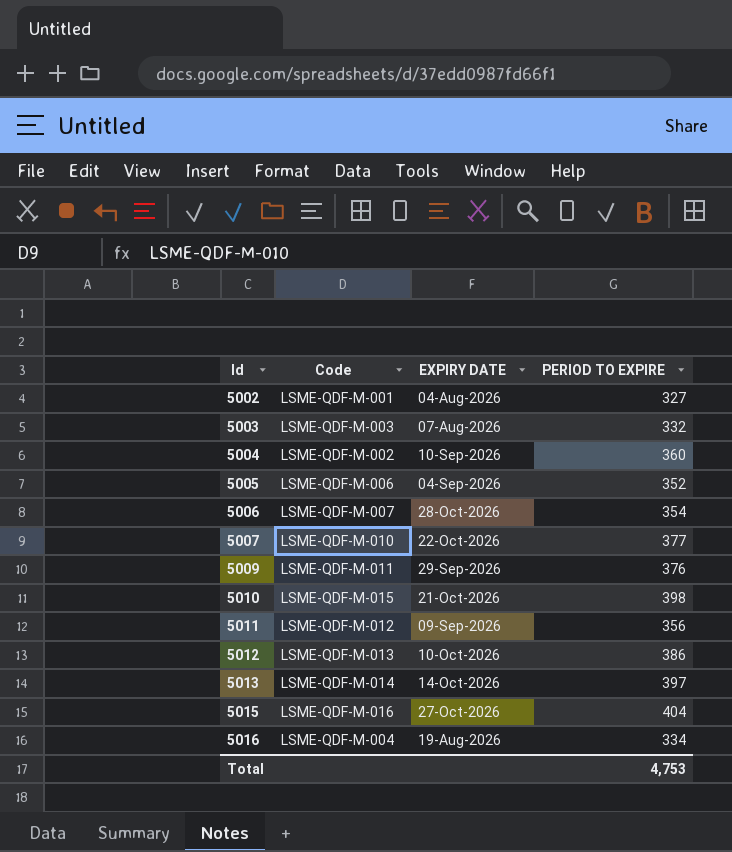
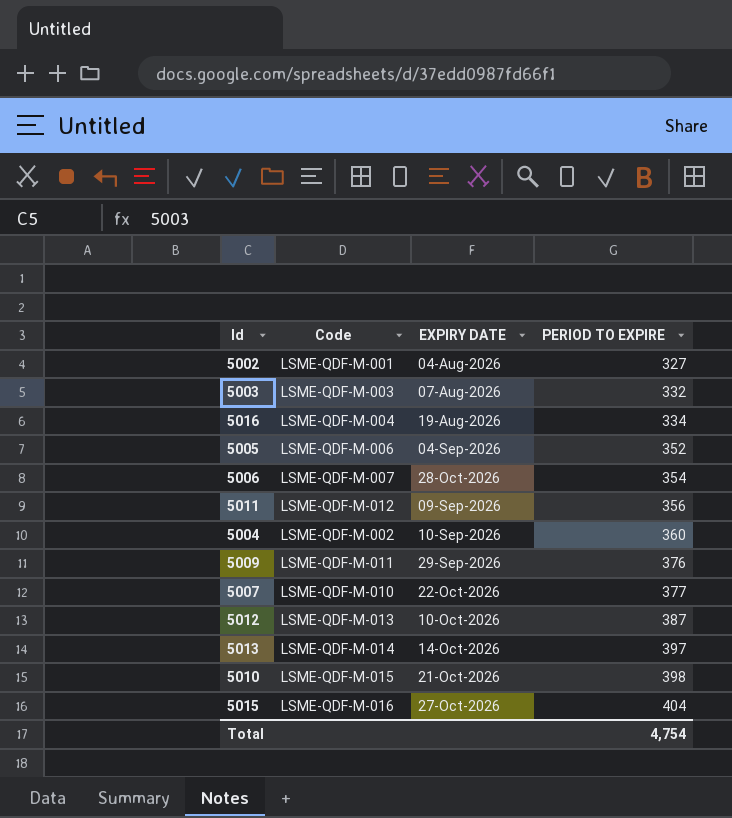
row order: Id ascending -> PERIOD TO EXPIRE ascending
5012 | PERIOD TO EXPIRE: 386 -> 387
Total | PERIOD TO EXPIRE: 4,753 -> 4,754

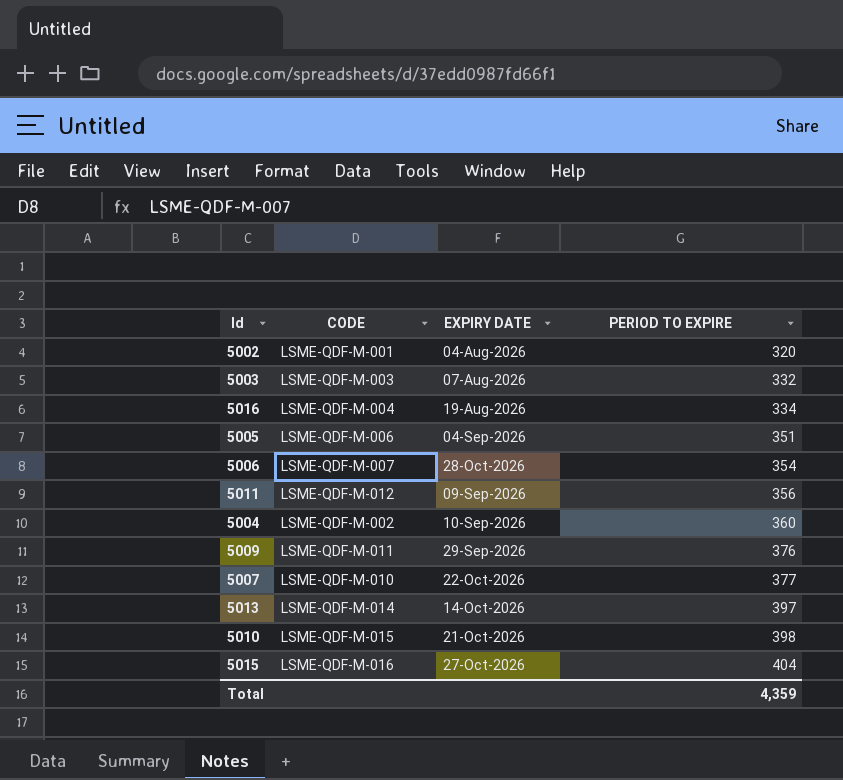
column name: Code -> CODE
row 5012: LSME-QDF-M-013 | 10-Oct-2026 | 387 -> none
5002 | PERIOD TO EXPIRE: 327 -> 320
5005 | PERIOD TO EXPIRE: 352 -> 351
Total | PERIOD TO EXPIRE: 4,754 -> 4,359

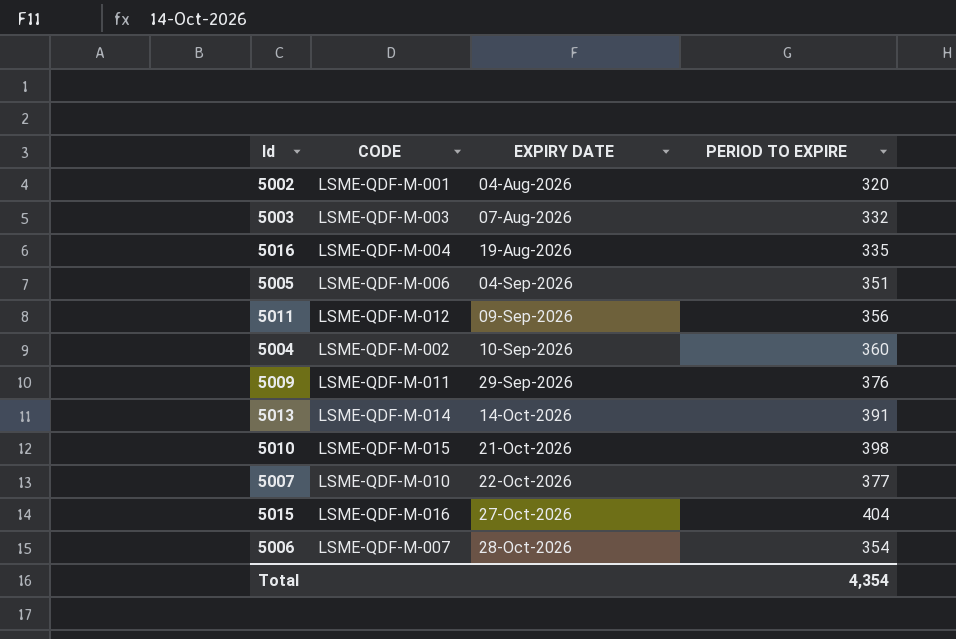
row order: PERIOD TO EXPIRE ascending -> EXPIRY DATE ascending
5016 | PERIOD TO EXPIRE: 334 -> 335
5013 | PERIOD TO EXPIRE: 397 -> 391
Total | PERIOD TO EXPIRE: 4,359 -> 4,354

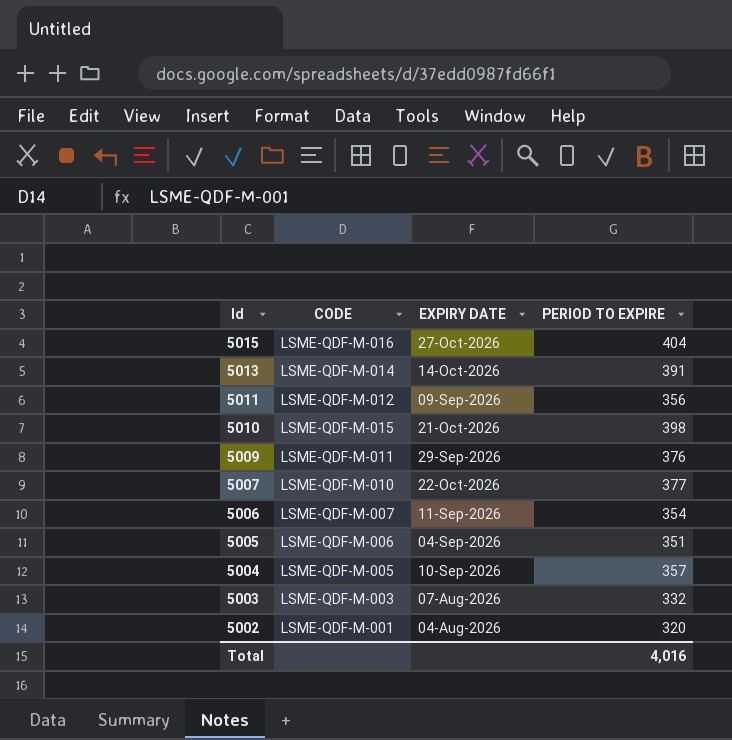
row order: EXPIRY DATE ascending -> Id descending
row 5016: LSME-QDF-M-004 | 19-Aug-2026 | 335 -> none
5006 | EXPIRY DATE: 28-Oct-2026 -> 11-Sep-2026
5004 | CODE: LSME-QDF-M-002 -> LSME-QDF-M-005
5004 | PERIOD TO EXPIRE: 360 -> 357
Total | PERIOD TO EXPIRE: 4,354 -> 4,016

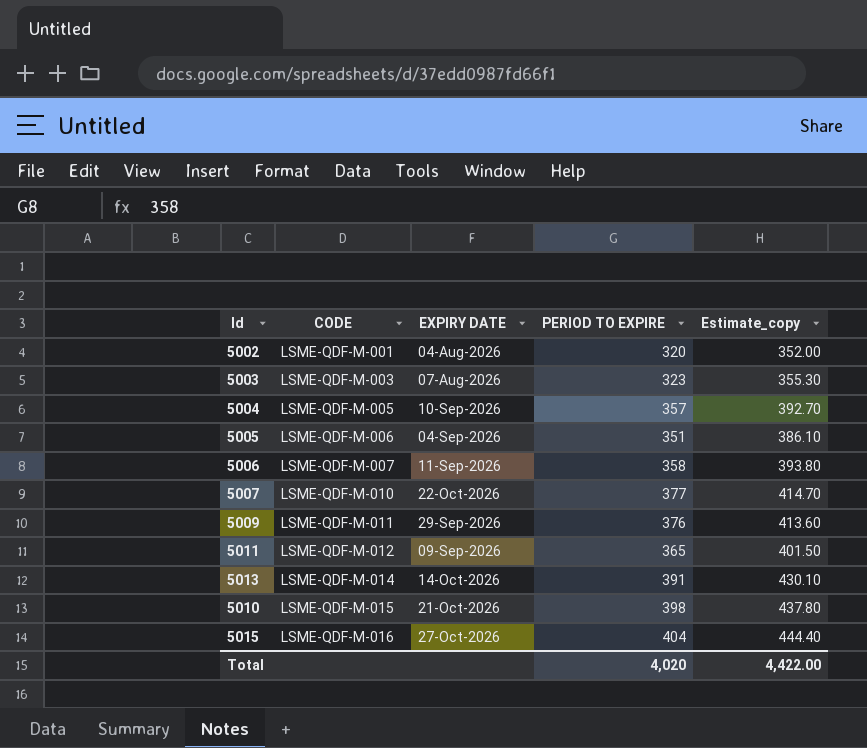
row order: Id descending -> CODE ascending
column Estimate_copy | formula: none -> [PERIOD TO EXPIRE] * 1.1
5003 | PERIOD TO EXPIRE: 332 -> 323
5006 | PERIOD TO EXPIRE: 354 -> 358
5011 | PERIOD TO EXPIRE: 356 -> 365
Total | PERIOD TO EXPIRE: 4,016 -> 4,020

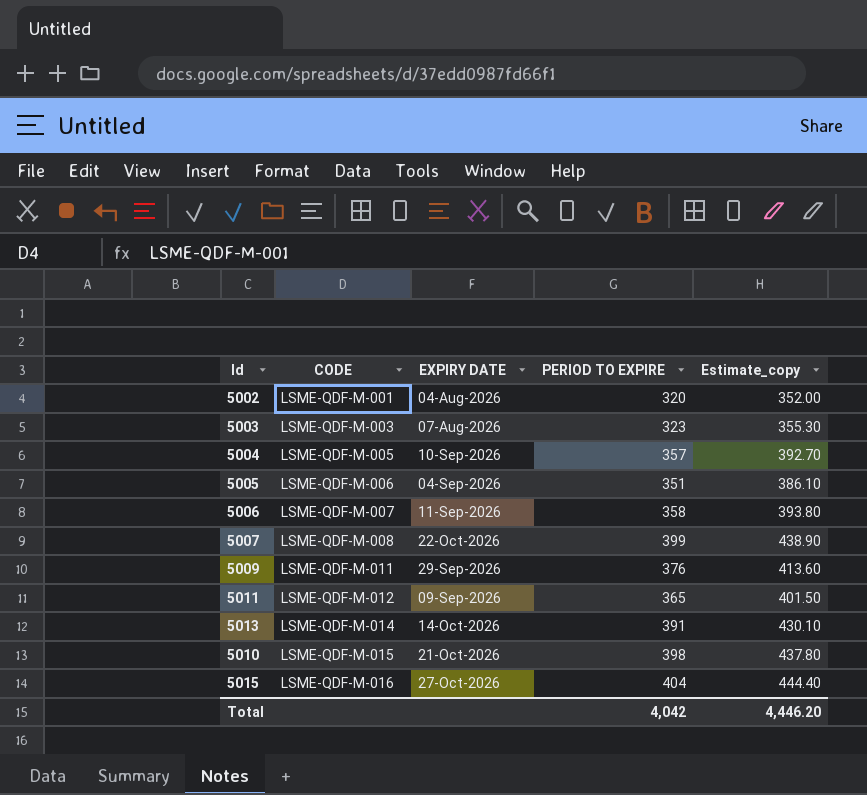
5007 | CODE: LSME-QDF-M-010 -> LSME-QDF-M-008
5007 | PERIOD TO EXPIRE: 377 -> 399
5007 | Estimate_copy: 414.70 -> 438.90
Total | PERIOD TO EXPIRE: 4,020 -> 4,042
Total | Estimate_copy: 4,422.00 -> 4,446.20

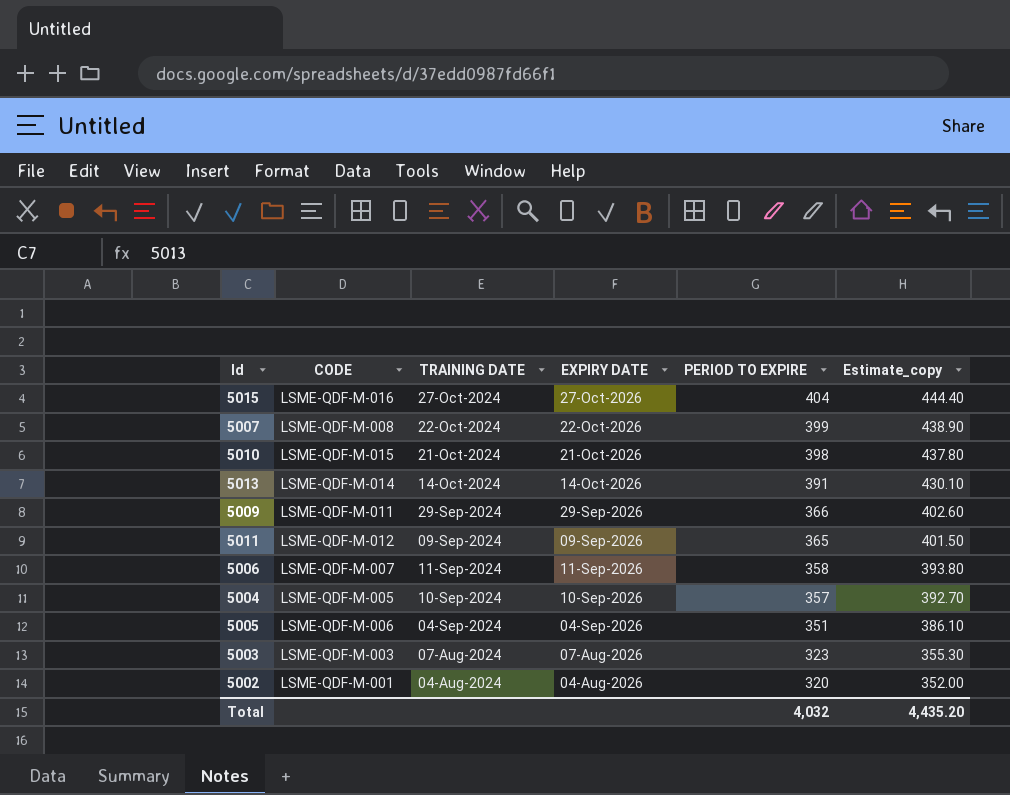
row order: CODE ascending -> PERIOD TO EXPIRE descending
column TRAINING DATE | position: none -> 3
5009 | PERIOD TO EXPIRE: 376 -> 366
5009 | Estimate_copy: 413.60 -> 402.60
Total | PERIOD TO EXPIRE: 4,042 -> 4,032
Total | Estimate_copy: 4,446.20 -> 4,435.20

